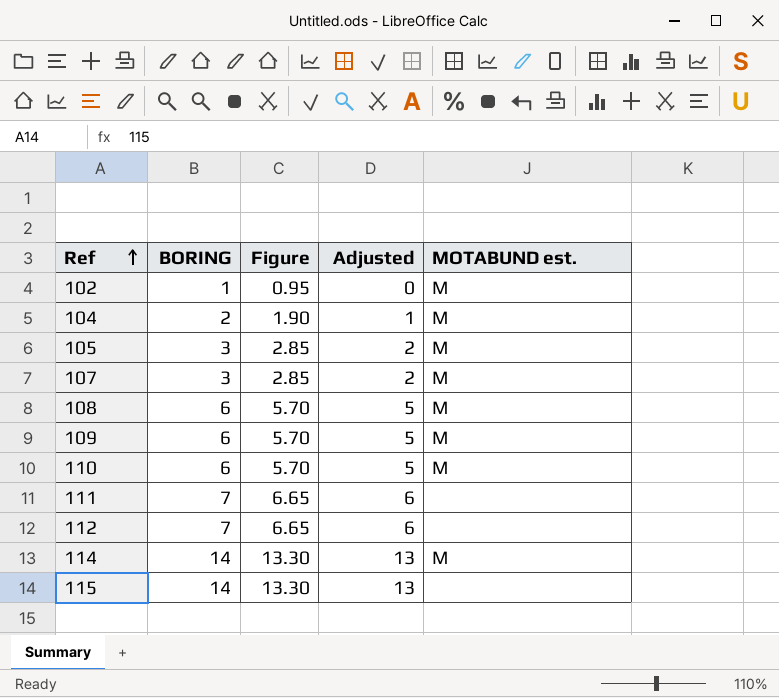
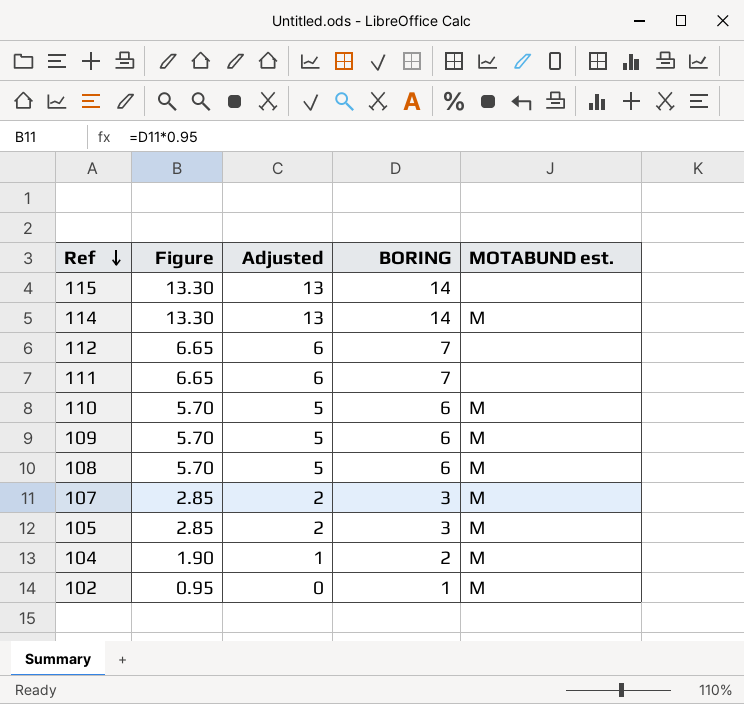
row order: Ref ascending -> Ref descending
column BORING | position: 2 -> 4

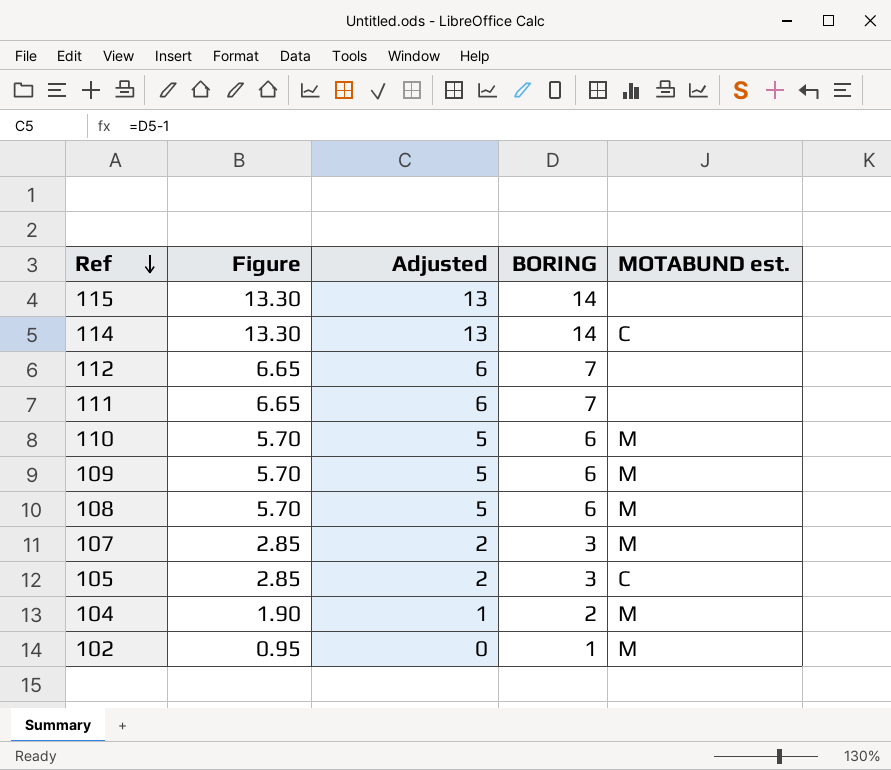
114 | MOTABUND est.: M -> C
105 | MOTABUND est.: M -> C

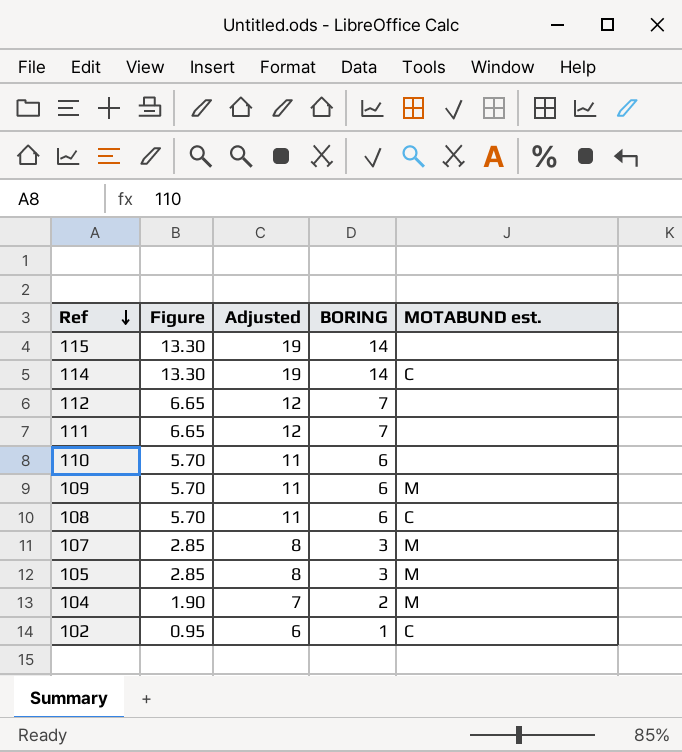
column Adjusted | formula: [BORING] - 1 -> [BORING] + 5
110 | MOTABUND est.: M -> none
108 | MOTABUND est.: M -> C
105 | MOTABUND est.: C -> M
102 | MOTABUND est.: M -> C

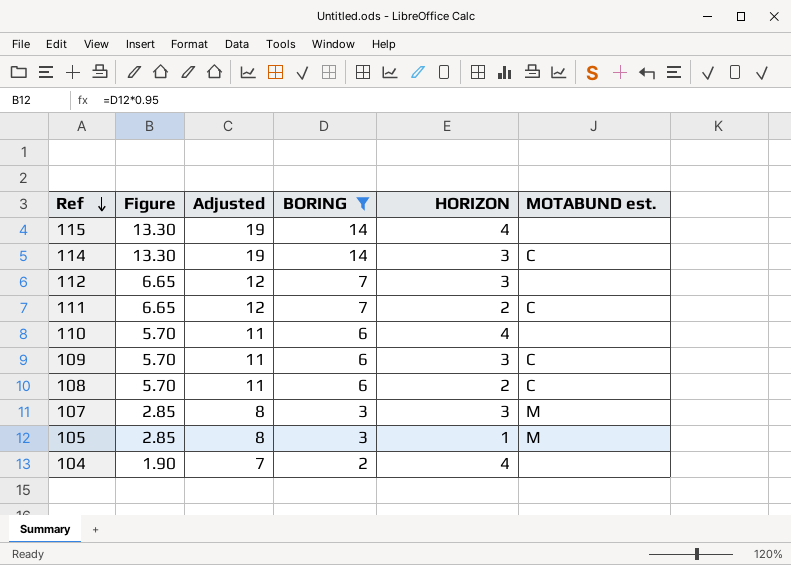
filter: none -> BORING != 1
column HORIZON | position: none -> 5
111 | MOTABUND est.: none -> C
109 | MOTABUND est.: M -> C
104 | MOTABUND est.: M -> none

